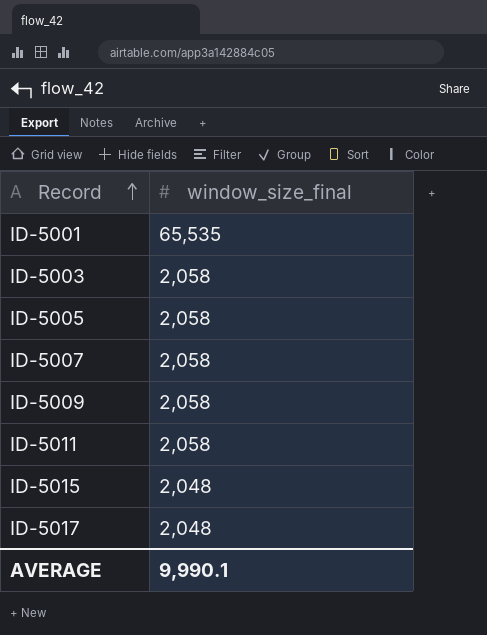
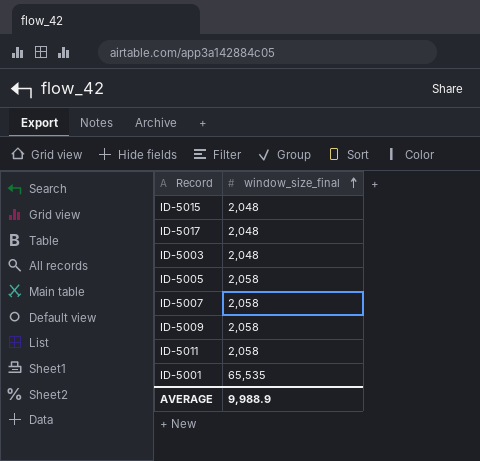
row order: Record ascending -> window_size_final ascending
ID-5003 | window_size_final: 2,058 -> 2,048
AVERAGE | window_size_final: 9,990.1 -> 9,988.9

